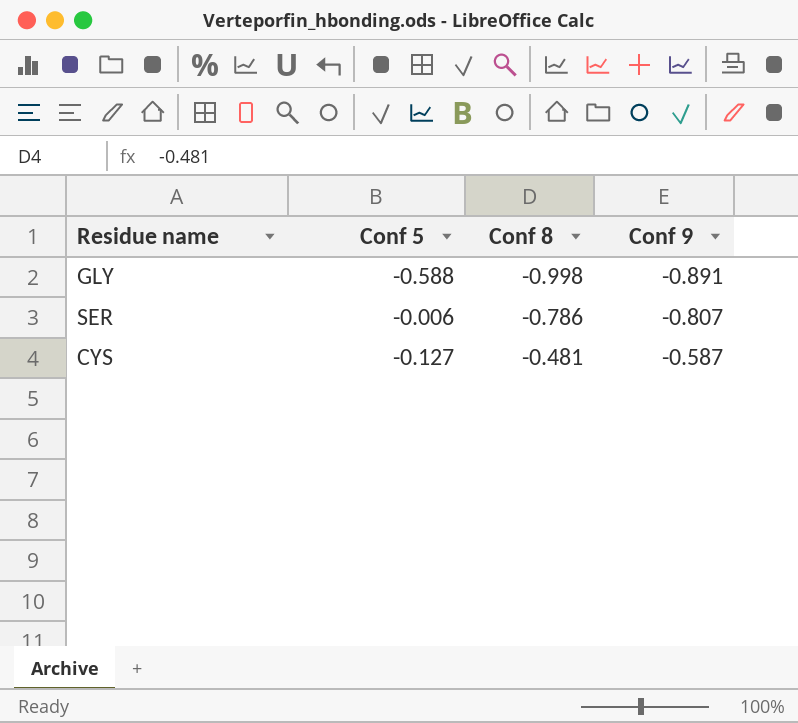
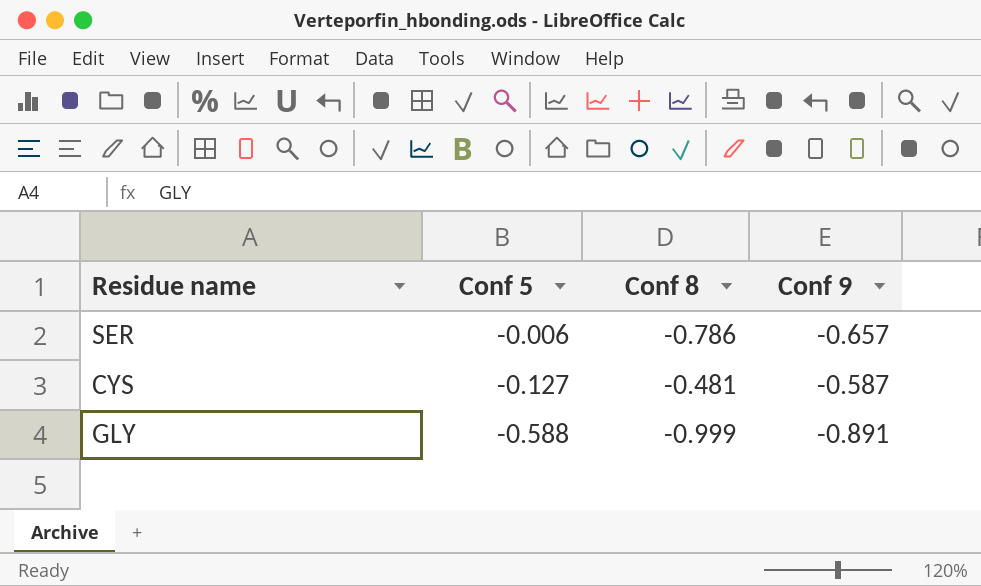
row order: Conf 8 ascending -> Conf 5 descending
SER | Conf 9: -0.807 -> -0.657
GLY | Conf 8: -0.998 -> -0.999

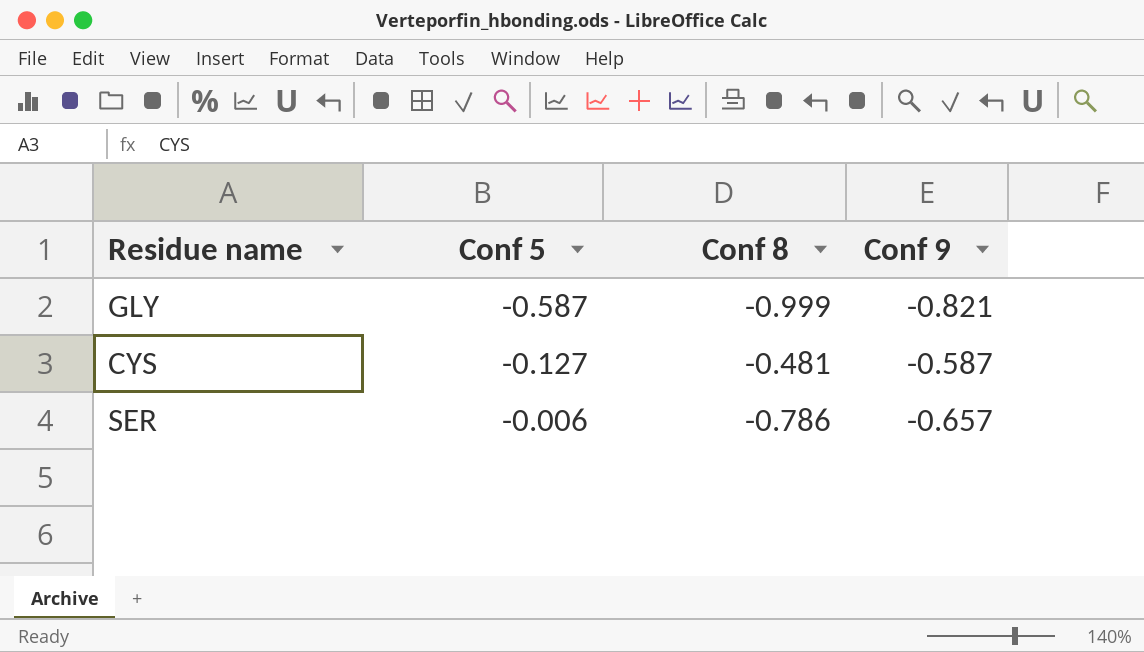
row order: Conf 5 descending -> Conf 5 ascending
GLY | Conf 5: -0.588 -> -0.587
GLY | Conf 9: -0.891 -> -0.821

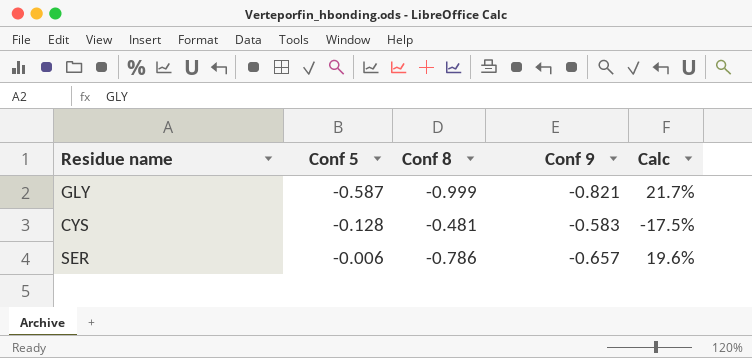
column Calc | formula: none -> ([Conf 8] - [Conf 9]) / [Conf 9]
CYS | Conf 5: -0.127 -> -0.128
CYS | Conf 9: -0.587 -> -0.583

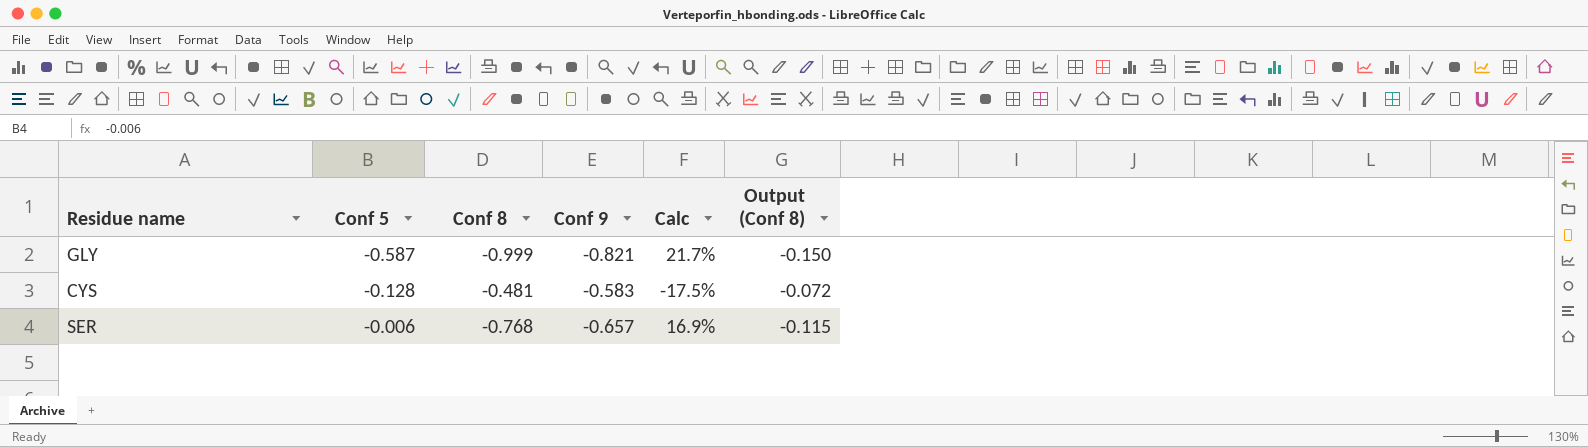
column Output (Conf 8) | formula: none -> [Conf 8] * 0.15
SER | Conf 8: -0.786 -> -0.768
SER | Calc: 19.6% -> 16.9%

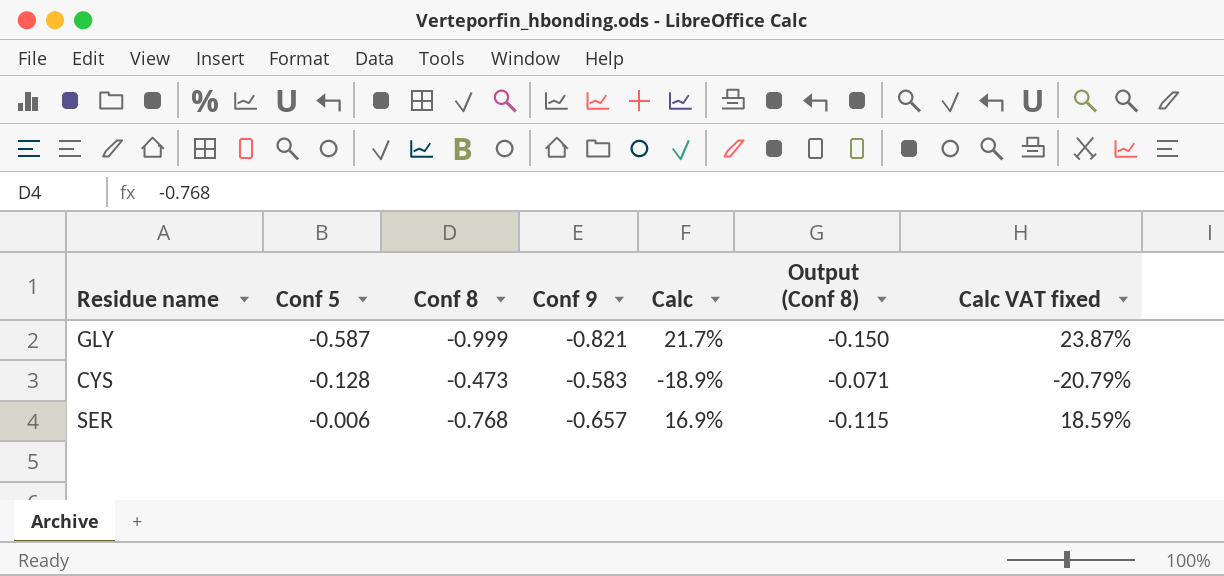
column Calc VAT fixed | formula: none -> [Calc] * 1.1
CYS | Conf 8: -0.481 -> -0.473
CYS | Calc: -17.5% -> -18.9%
CYS | Output (Conf 8): -0.072 -> -0.071

